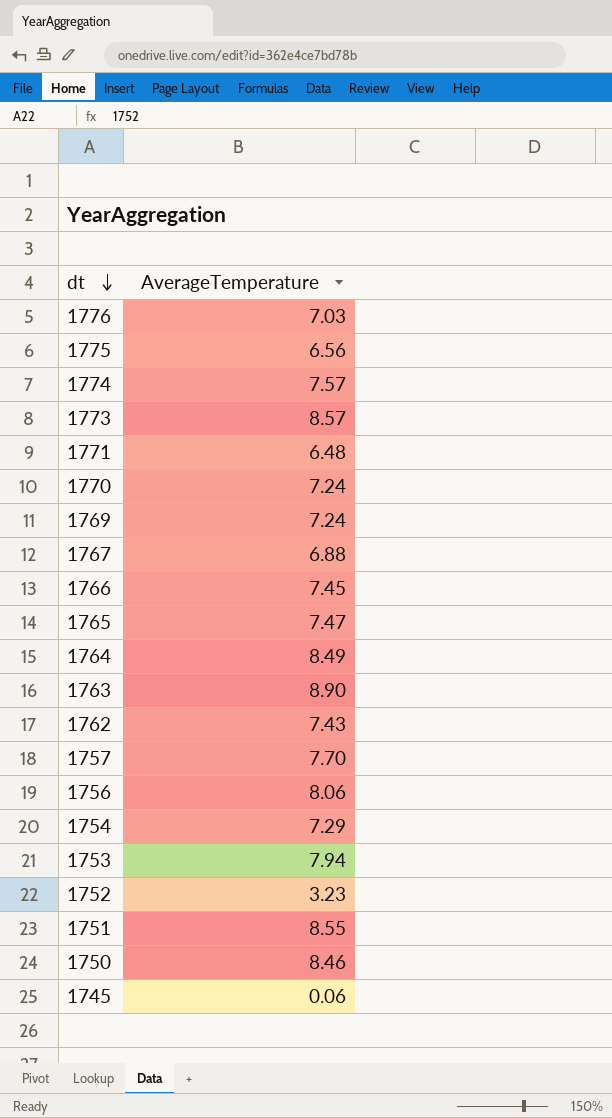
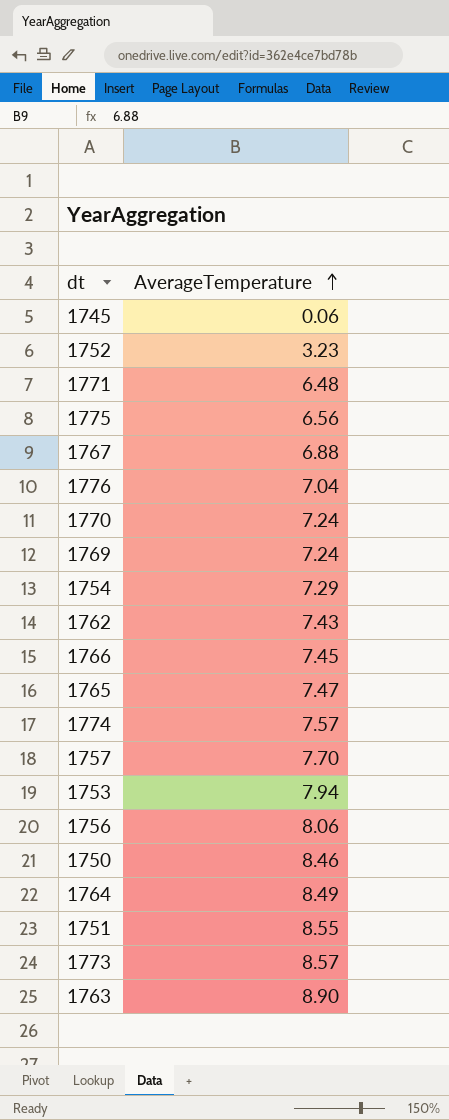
row order: dt descending -> AverageTemperature ascending
1776 | AverageTemperature: 7.03 -> 7.04

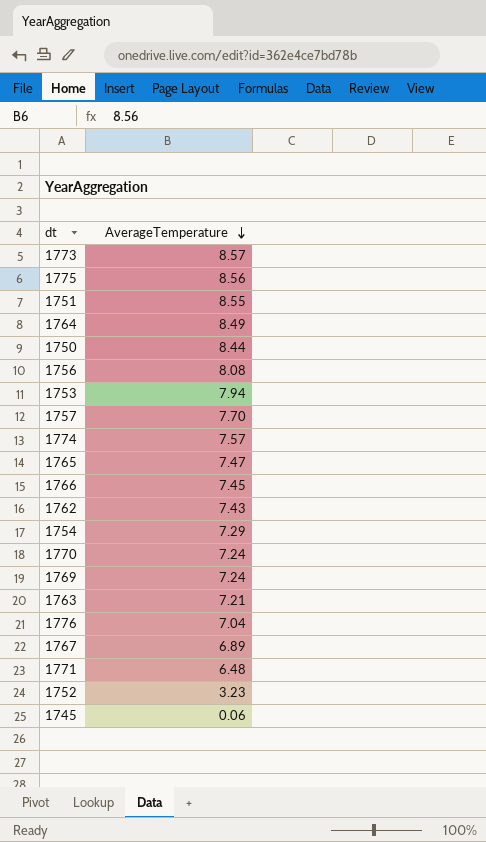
row order: AverageTemperature ascending -> AverageTemperature descending
1775 | AverageTemperature: 6.56 -> 8.56
1750 | AverageTemperature: 8.46 -> 8.44
1756 | AverageTemperature: 8.06 -> 8.08
1763 | AverageTemperature: 8.90 -> 7.21
1767 | AverageTemperature: 6.88 -> 6.89

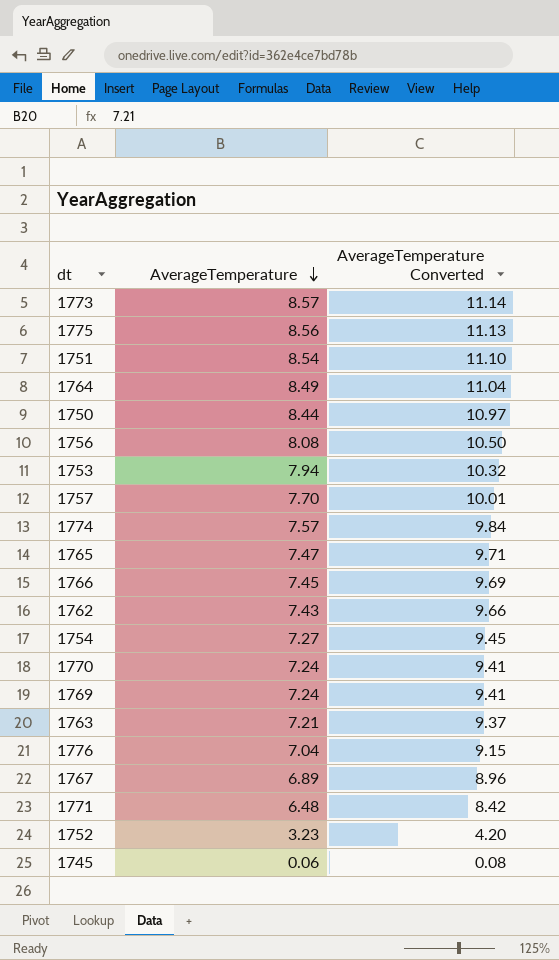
column AverageTemperature Converted | formula: none -> [AverageTemperature] * 1.3
1751 | AverageTemperature: 8.55 -> 8.54
1754 | AverageTemperature: 7.29 -> 7.27

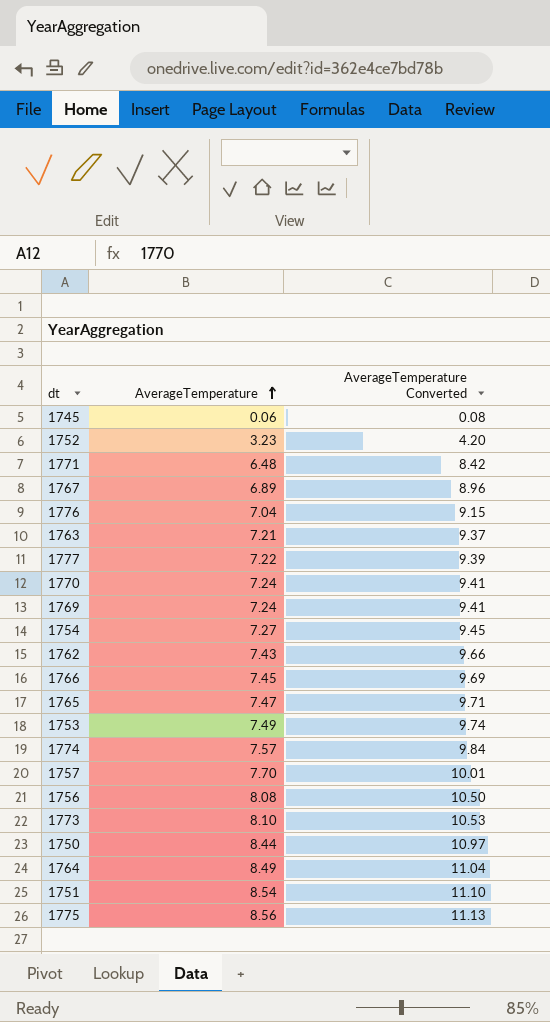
row order: AverageTemperature descending -> AverageTemperature ascending
row 1777: none -> 7.22 | 9.39
1753 | AverageTemperature: 7.94 -> 7.49
1753 | AverageTemperature Converted: 10.32 -> 9.74
1773 | AverageTemperature: 8.57 -> 8.10
1773 | AverageTemperature Converted: 11.14 -> 10.53

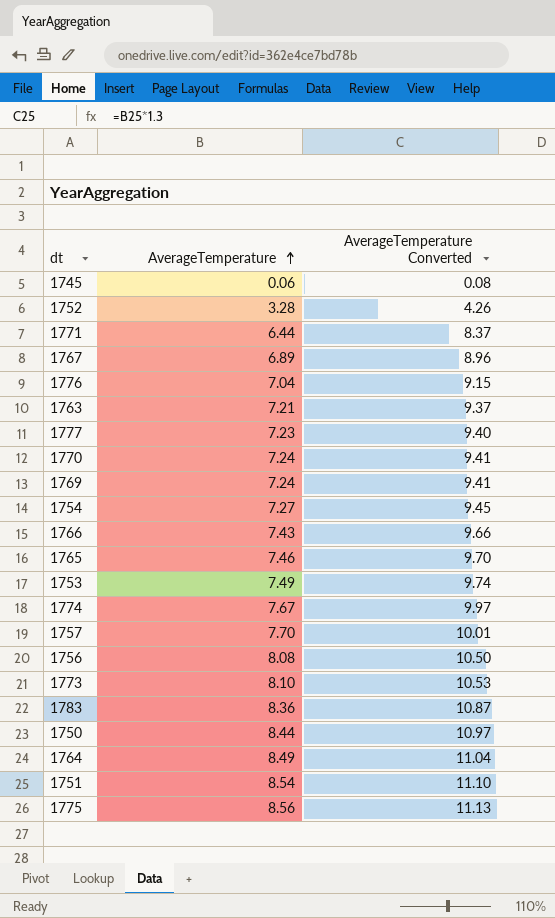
row 1762: 7.43 | 9.66 -> none
1752 | AverageTemperature: 3.23 -> 3.28
1752 | AverageTemperature Converted: 4.20 -> 4.26
1771 | AverageTemperature: 6.48 -> 6.44
1771 | AverageTemperature Converted: 8.42 -> 8.37
1777 | AverageTemperature: 7.22 -> 7.23
1777 | AverageTemperature Converted: 9.39 -> 9.40
1766 | AverageTemperature: 7.45 -> 7.43
1766 | AverageTemperature Converted: 9.69 -> 9.66
1765 | AverageTemperature: 7.47 -> 7.46
1765 | AverageTemperature Converted: 9.71 -> 9.70
1774 | AverageTemperature: 7.57 -> 7.67
1774 | AverageTemperature Converted: 9.84 -> 9.97
row 1783: none -> 8.36 | 10.87

